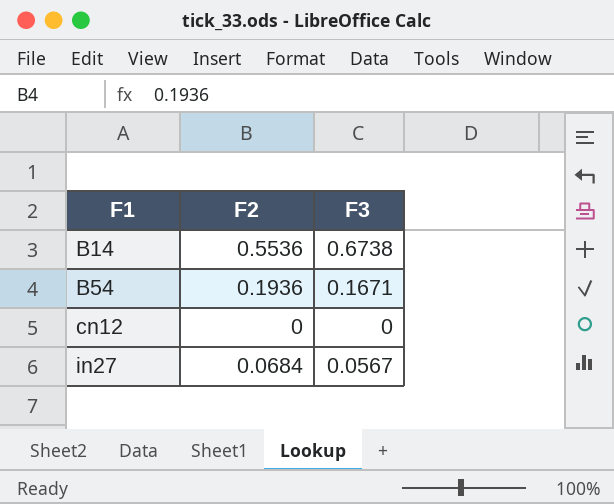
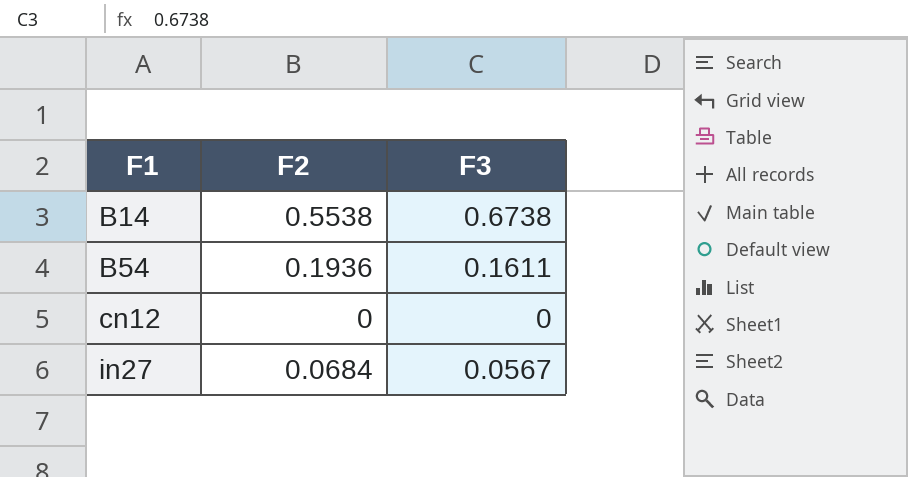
B14 | F2: 0.5536 -> 0.5538
B54 | F3: 0.1671 -> 0.1611

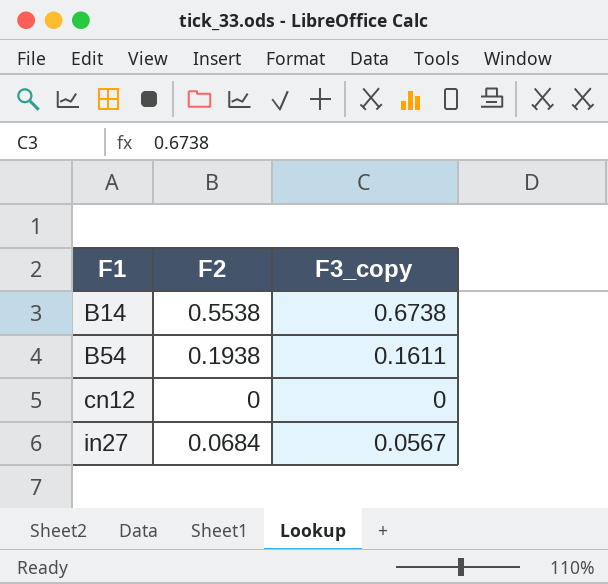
column name: F3 -> F3_copy
B54 | F2: 0.1936 -> 0.1938

